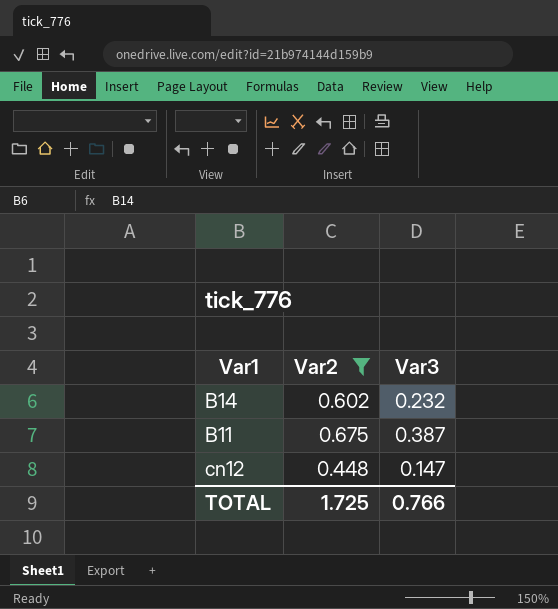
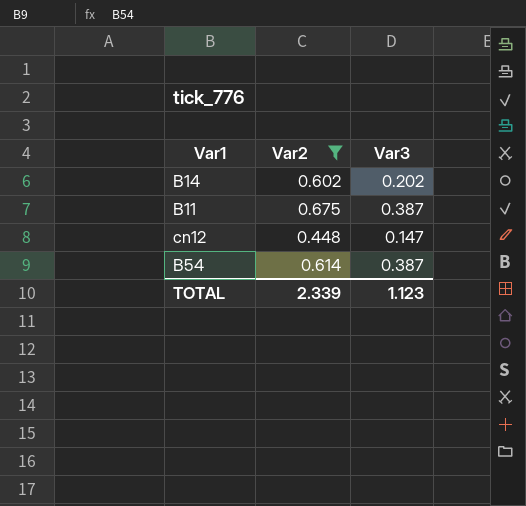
B14 | Var3: 0.232 -> 0.202
row B54: none -> 0.614 | 0.387
TOTAL | Var2: 1.725 -> 2.339
TOTAL | Var3: 0.766 -> 1.123

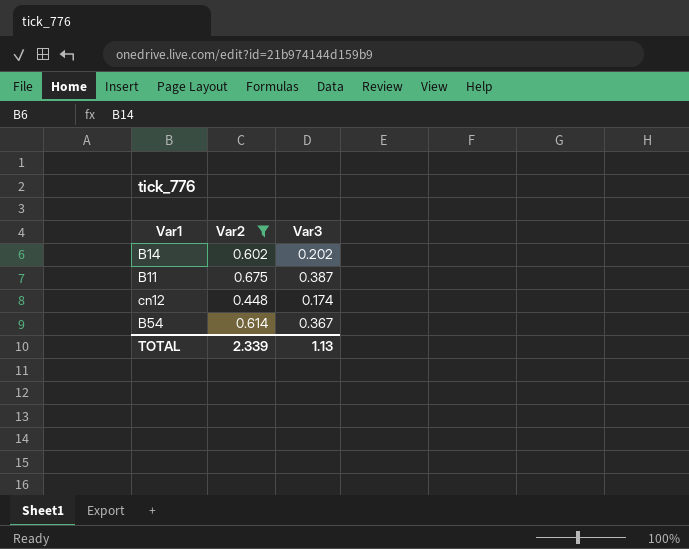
cn12 | Var3: 0.147 -> 0.174
B54 | Var3: 0.387 -> 0.367
TOTAL | Var3: 1.123 -> 1.13

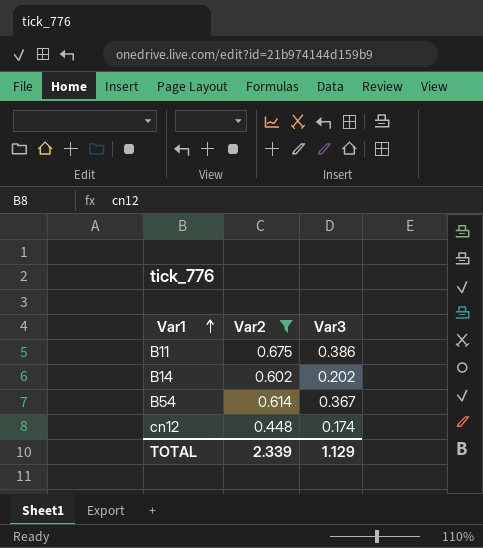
row order: none -> Var1 ascending
B11 | Var3: 0.387 -> 0.386
TOTAL | Var3: 1.13 -> 1.129

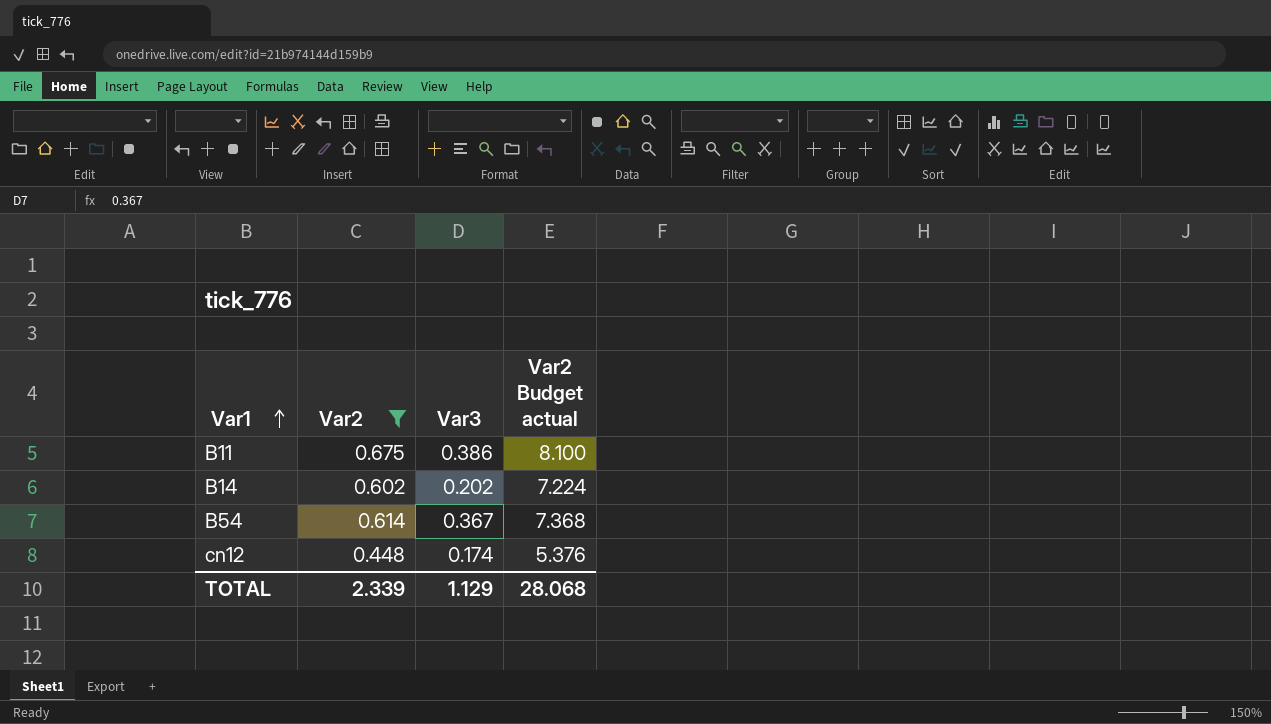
column Var2 Budget actual | formula: none -> [Var2] * 12

